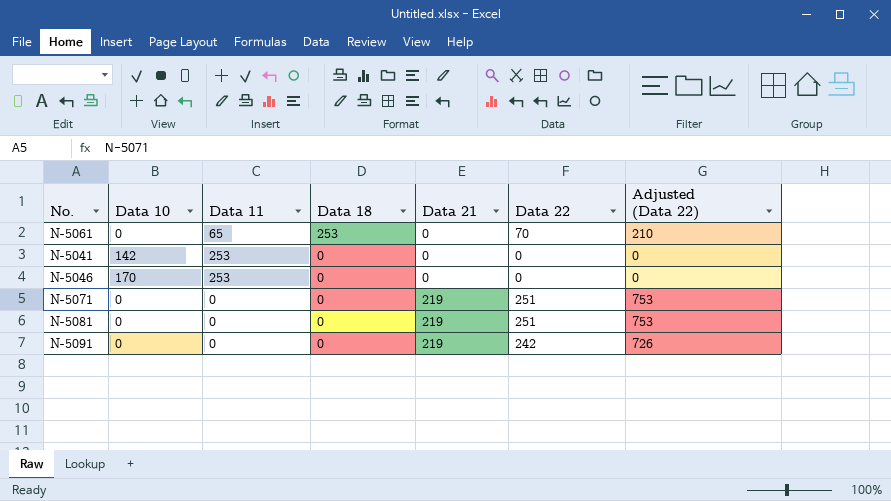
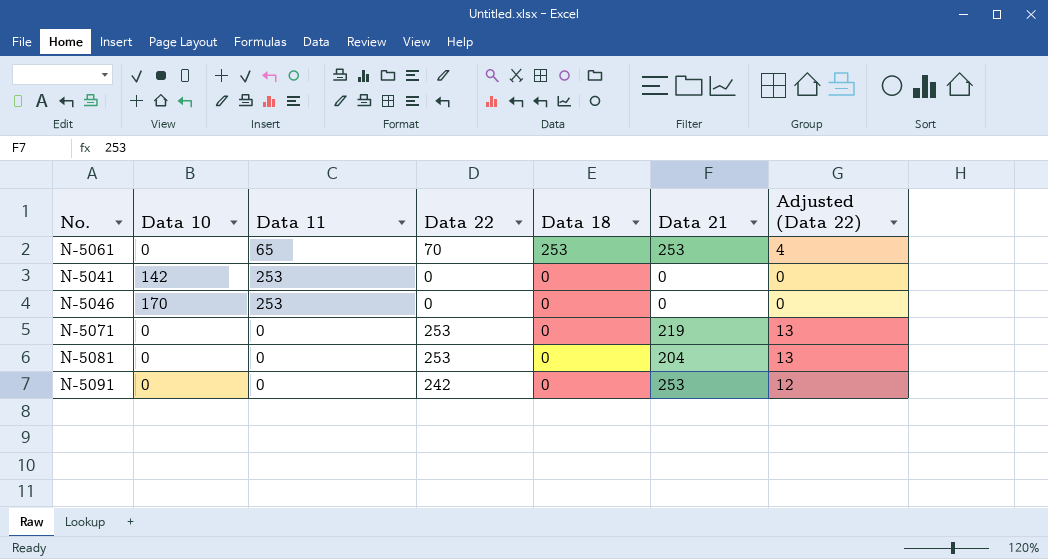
column Data 22 | position: 6 -> 4
column Adjusted (Data 22) | formula: [Data 22] * 3 -> [Data 22] * 0.05
N-5061 | Data 21: 0 -> 253
N-5071 | Data 22: 251 -> 253
N-5081 | Data 22: 251 -> 253
N-5081 | Data 21: 219 -> 204
N-5091 | Data 21: 219 -> 253

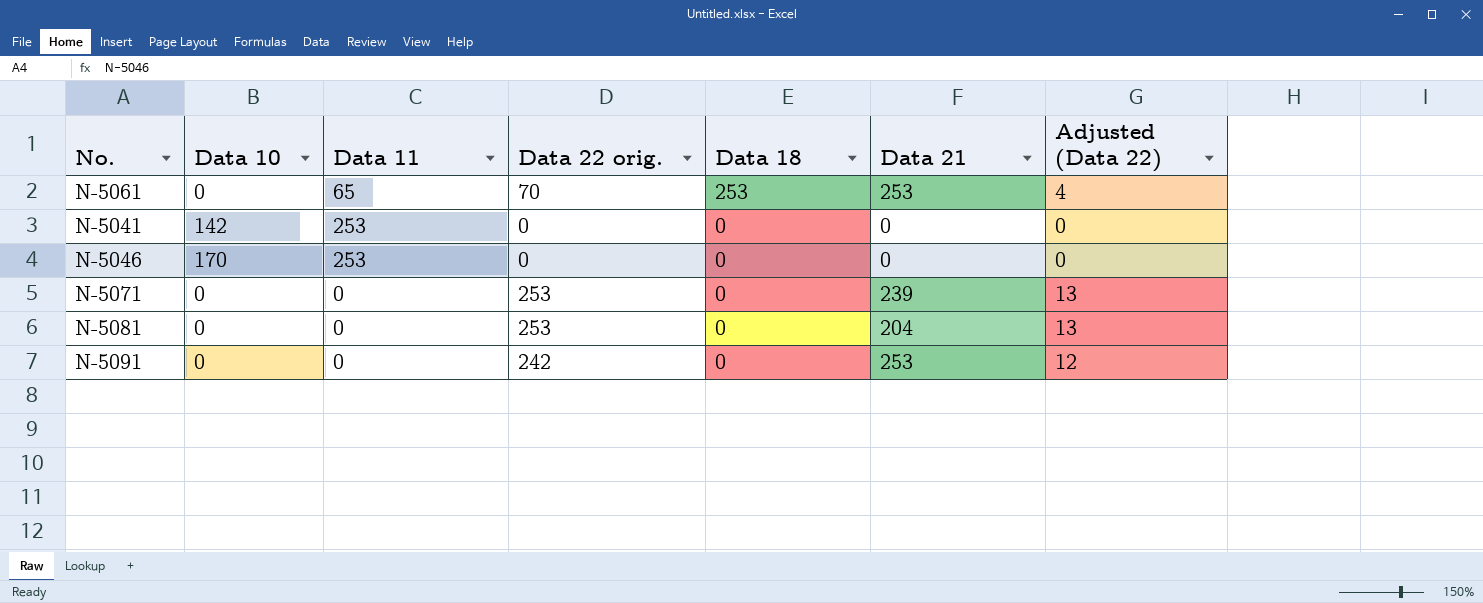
column name: Data 22 -> Data 22 orig.
N-5071 | Data 21: 219 -> 239

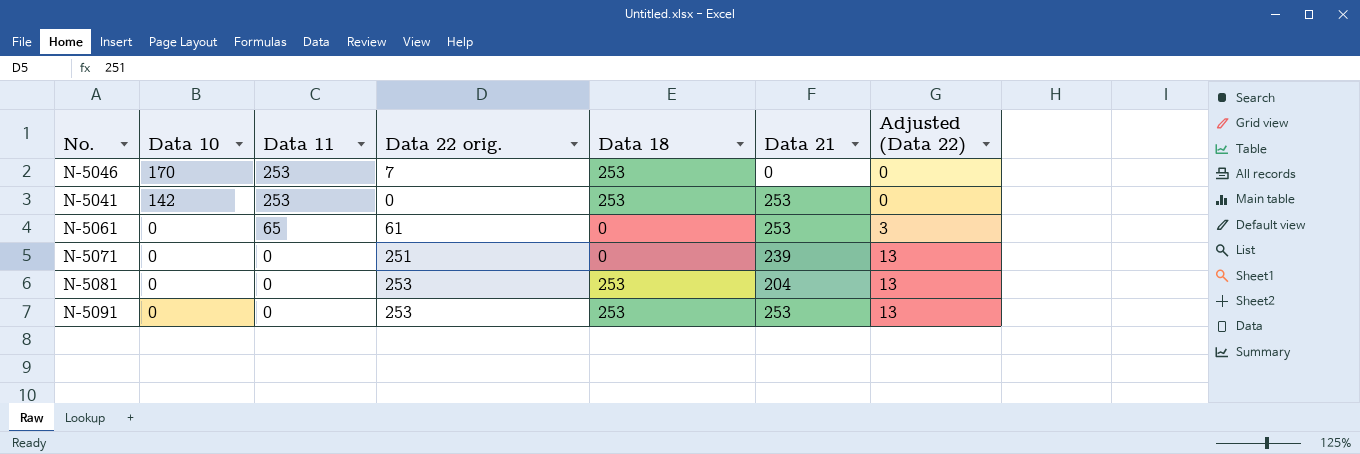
row order: Data 18 descending -> Data 10 descending
N-5046 | Data 22 orig.: 0 -> 7
N-5046 | Data 18: 0 -> 253
N-5041 | Data 18: 0 -> 253
N-5041 | Data 21: 0 -> 253
N-5061 | Data 22 orig.: 70 -> 61
N-5061 | Data 18: 253 -> 0
N-5061 | Adjusted (Data 22): 4 -> 3
N-5071 | Data 22 orig.: 253 -> 251
N-5081 | Data 18: 0 -> 253
N-5091 | Data 22 orig.: 242 -> 253
N-5091 | Data 18: 0 -> 253
N-5091 | Adjusted (Data 22): 12 -> 13

